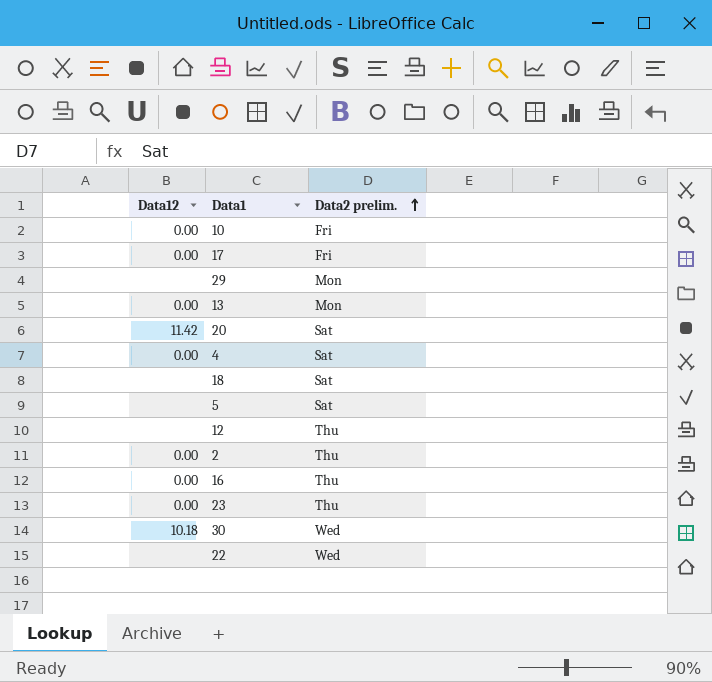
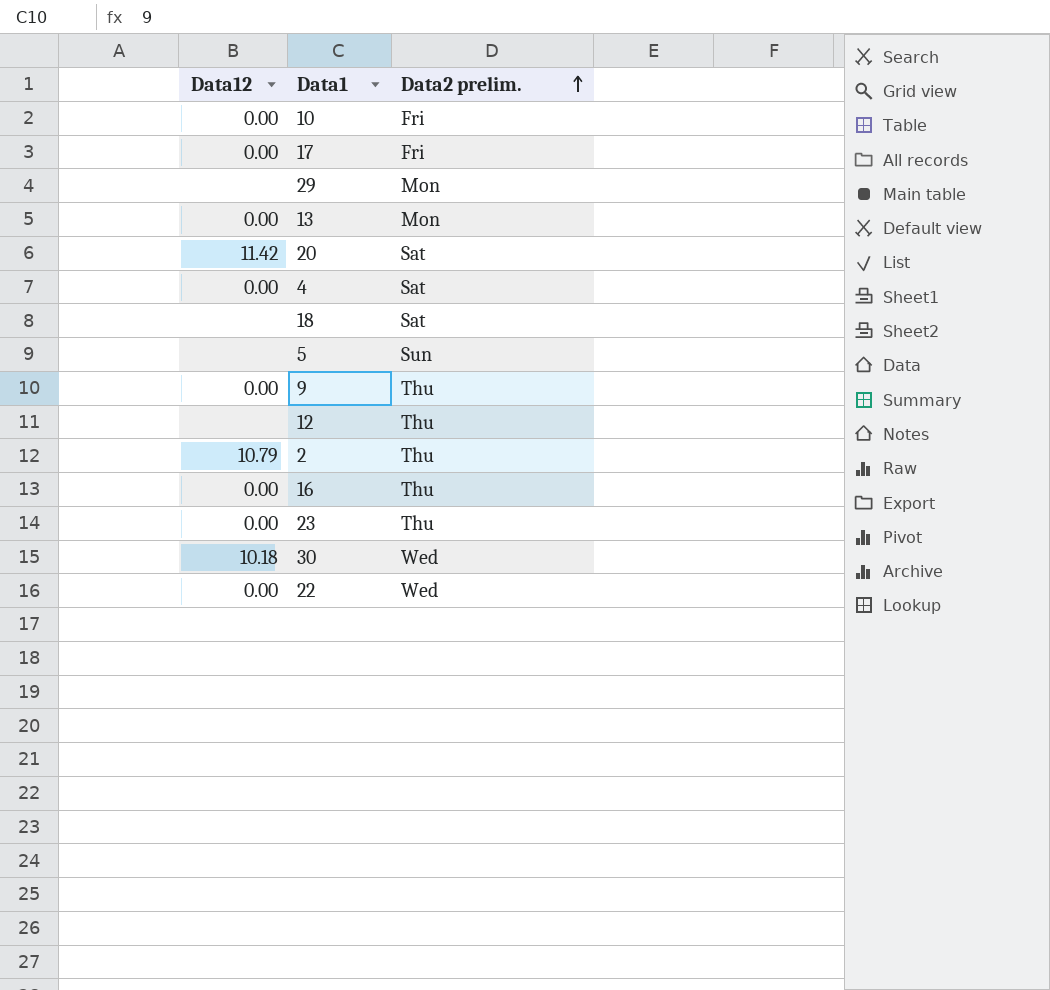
5 | Data2 prelim.: Sat -> Sun
row 9: none -> 0.00 | Thu
2 | Data12: 0.00 -> 10.79
22 | Data12: none -> 0.00

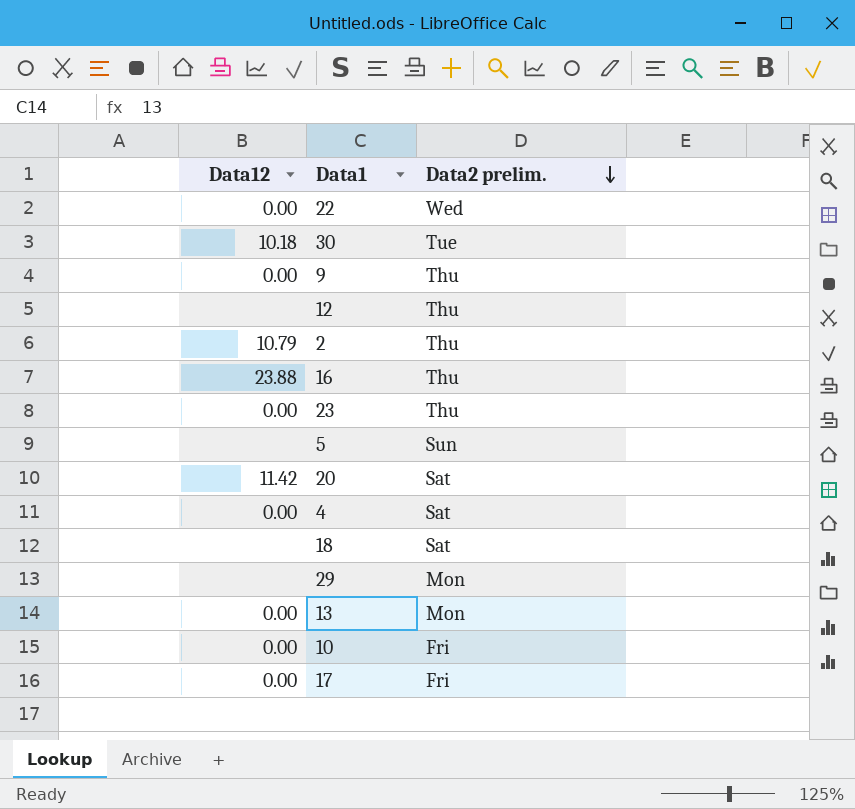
row order: Data2 prelim. ascending -> Data2 prelim. descending
30 | Data2 prelim.: Wed -> Tue
16 | Data12: 0.00 -> 23.88

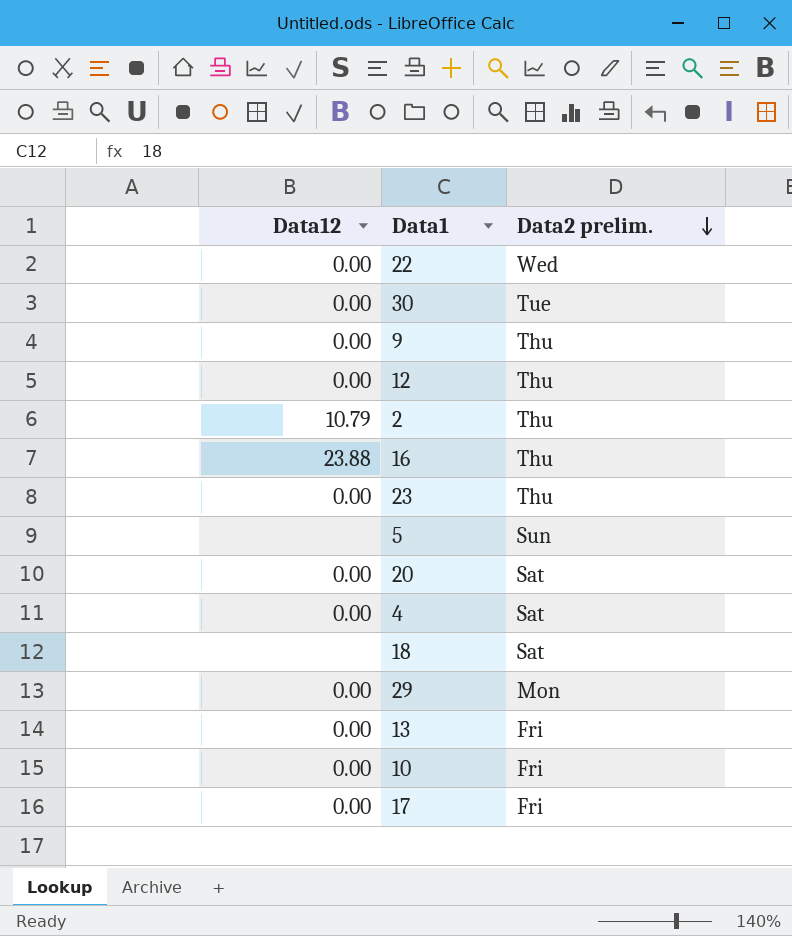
30 | Data12: 10.18 -> 0.00
12 | Data12: none -> 0.00
20 | Data12: 11.42 -> 0.00
29 | Data12: none -> 0.00
13 | Data2 prelim.: Mon -> Fri

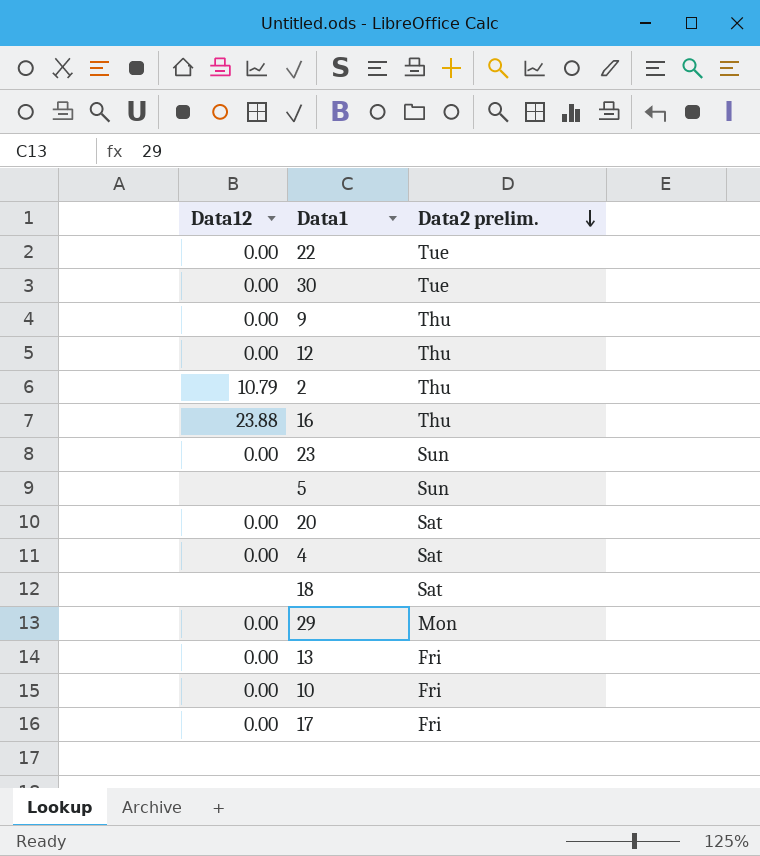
22 | Data2 prelim.: Wed -> Tue
23 | Data2 prelim.: Thu -> Sun

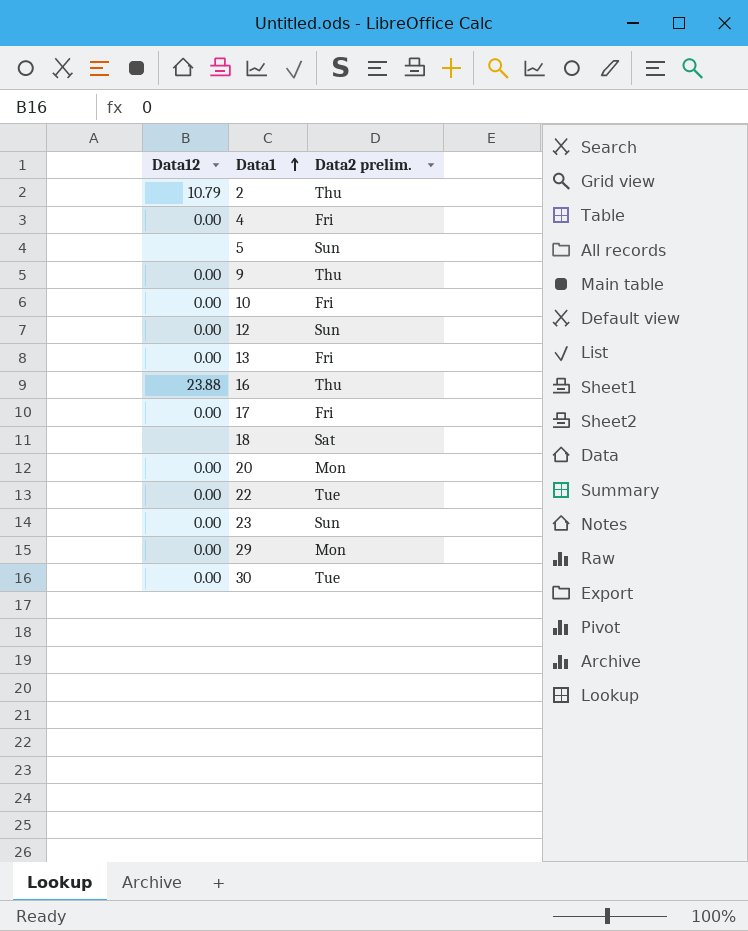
row order: Data2 prelim. descending -> Data1 ascending
4 | Data2 prelim.: Sat -> Fri
12 | Data2 prelim.: Thu -> Sun
20 | Data2 prelim.: Sat -> Mon

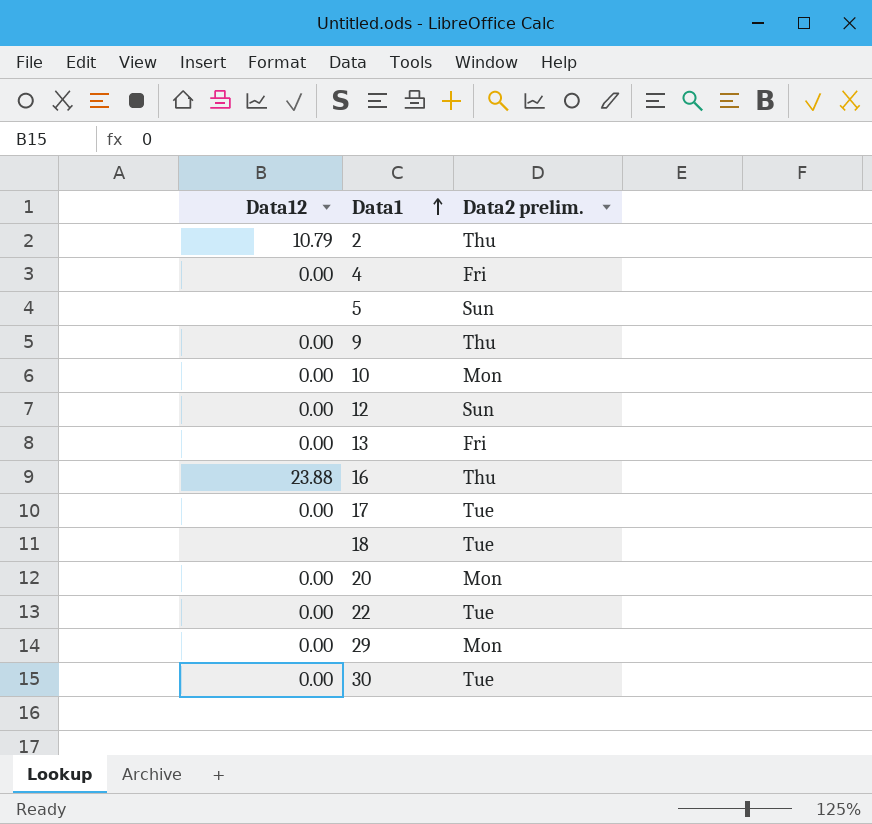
row 23: 0.00 | Sun -> none
10 | Data2 prelim.: Fri -> Mon
17 | Data2 prelim.: Fri -> Tue
18 | Data2 prelim.: Sat -> Tue

